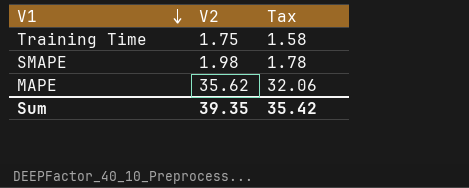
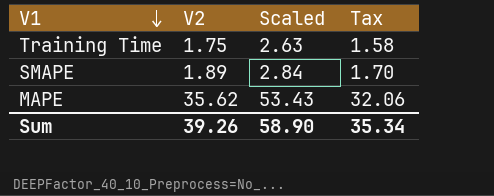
column Scaled | formula: none -> [V2] * 1.5
SMAPE | V2: 1.98 -> 1.89
SMAPE | Tax: 1.78 -> 1.70
Sum | V2: 39.35 -> 39.26
Sum | Tax: 35.42 -> 35.34

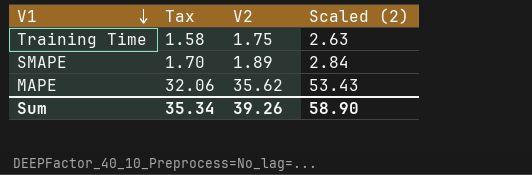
column Tax | position: 4 -> 2
column name: Scaled -> Scaled (2)

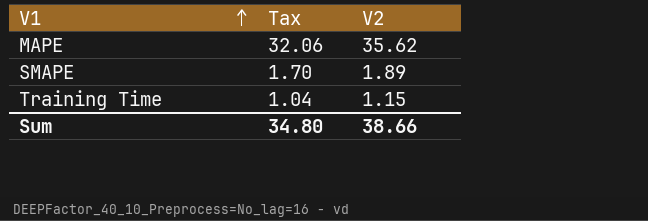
row order: V1 descending -> V1 ascending
column Scaled (2) | formula: [V2] * 1.5 -> none
Training Time | Tax: 1.58 -> 1.04
Training Time | V2: 1.75 -> 1.15
Sum | Tax: 35.34 -> 34.80
Sum | V2: 39.26 -> 38.66

